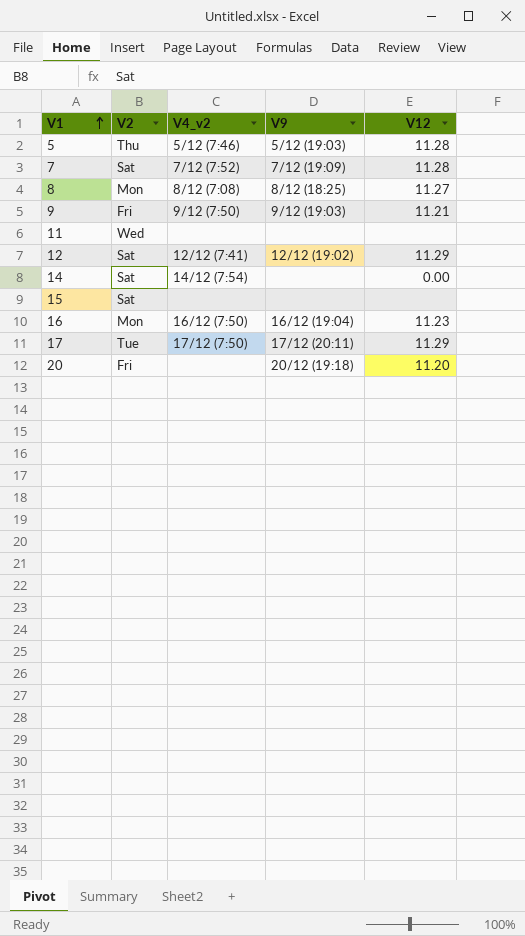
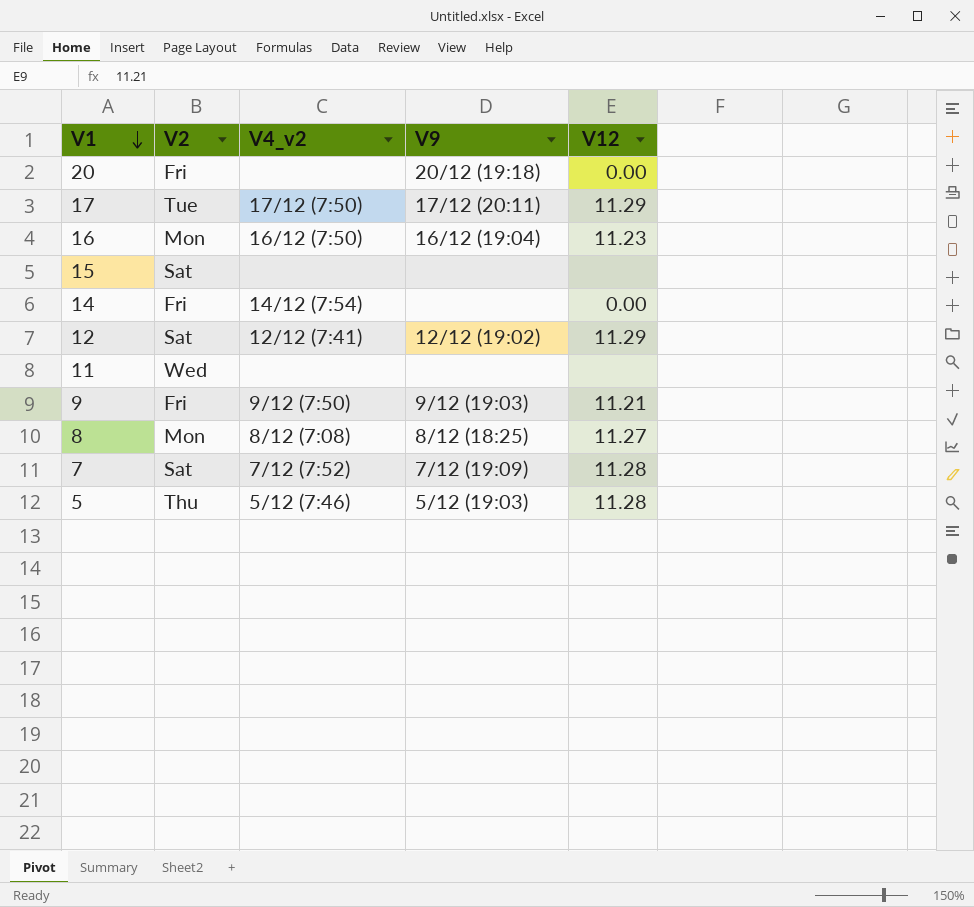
row order: V1 ascending -> V1 descending
20 | V12: 11.20 -> 0.00
14 | V2: Sat -> Fri

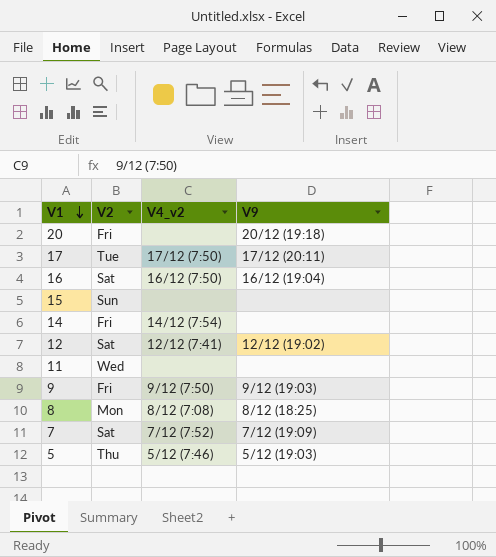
column V12 | position: 5 -> none
16 | V2: Mon -> Sat
15 | V2: Sat -> Sun

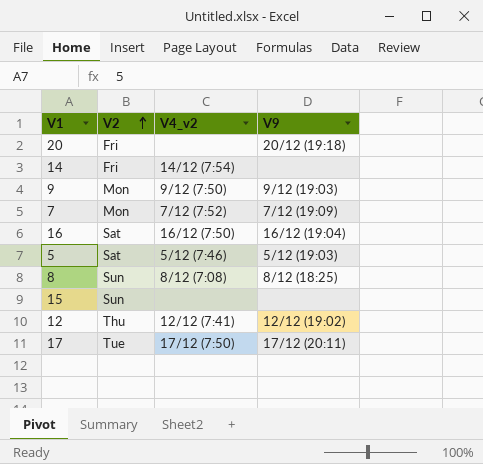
row order: V1 descending -> V2 ascending
row 11: Wed | none | none -> none
9 | V2: Fri -> Mon
7 | V2: Sat -> Mon
5 | V2: Thu -> Sat
8 | V2: Mon -> Sun
12 | V2: Sat -> Thu

